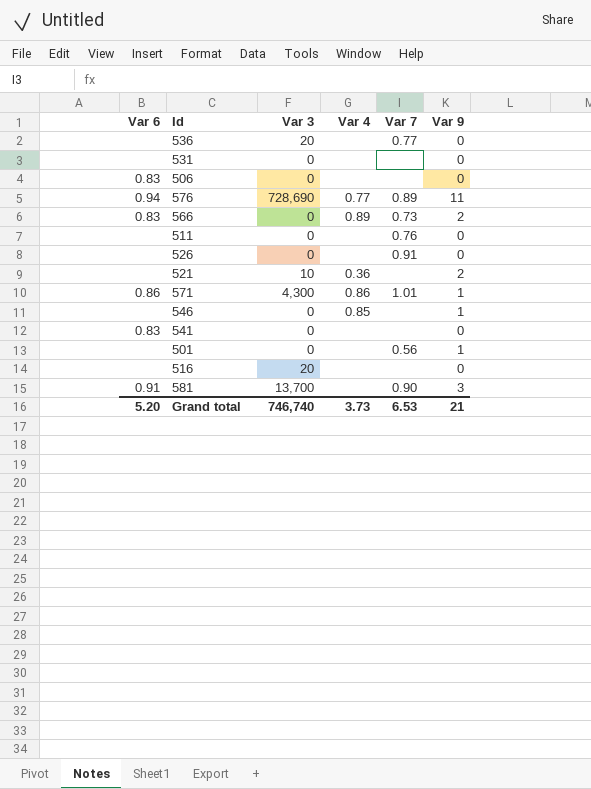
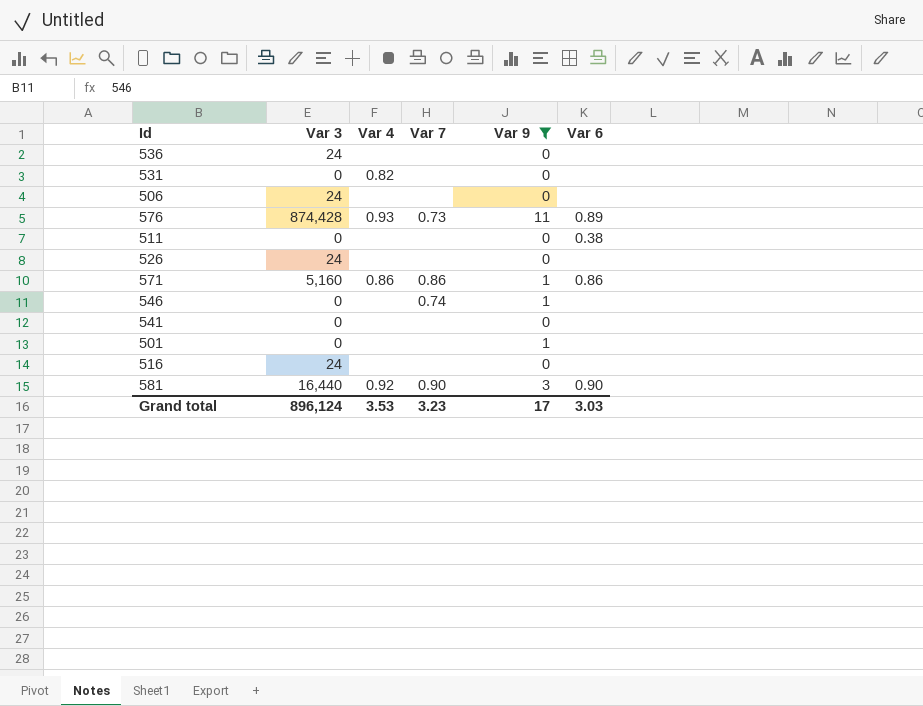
filter: none -> Var 9 != 2
column Var 6 | position: 1 -> 6
536 | Var 3: 20 -> 24
536 | Var 7: 0.77 -> none
531 | Var 4: none -> 0.82
506 | Var 3: 0 -> 24
506 | Var 6: 0.83 -> none
576 | Var 3: 728,690 -> 874,428
576 | Var 4: 0.77 -> 0.93
576 | Var 7: 0.89 -> 0.73
576 | Var 6: 0.94 -> 0.89
511 | Var 7: 0.76 -> none
511 | Var 6: none -> 0.38
526 | Var 3: 0 -> 24
526 | Var 7: 0.91 -> none
571 | Var 3: 4,300 -> 5,160
571 | Var 7: 1.01 -> 0.86
546 | Var 4: 0.85 -> none
546 | Var 7: none -> 0.74
541 | Var 6: 0.83 -> none
501 | Var 7: 0.56 -> none
516 | Var 3: 20 -> 24
581 | Var 3: 13,700 -> 16,440
581 | Var 4: none -> 0.92
581 | Var 6: 0.91 -> 0.90
Grand total | Var 3: 746,740 -> 896,124
Grand total | Var 4: 3.73 -> 3.53
Grand total | Var 7: 6.53 -> 3.23
Grand total | Var 9: 21 -> 17
Grand total | Var 6: 5.20 -> 3.03

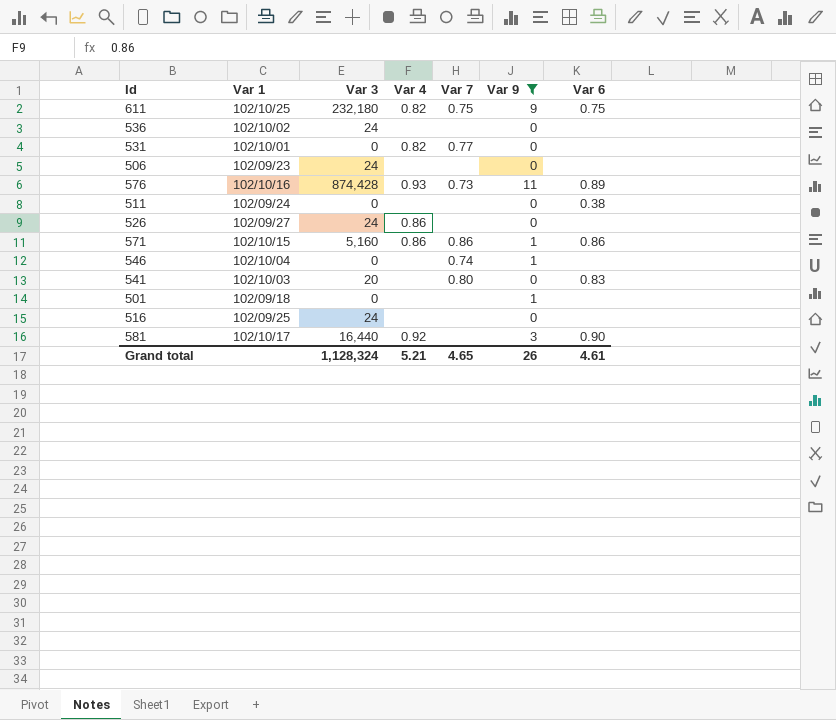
column Var 1 | position: none -> 2
row 611: none -> 102/10/25 | 232,180 | 0.82 | 0.75 | 9 | 0.75
531 | Var 7: none -> 0.77
526 | Var 4: none -> 0.86
541 | Var 3: 0 -> 20
541 | Var 7: none -> 0.80
541 | Var 6: none -> 0.83
581 | Var 7: 0.90 -> none
Grand total | Var 3: 896,124 -> 1,128,324
Grand total | Var 4: 3.53 -> 5.21
Grand total | Var 7: 3.23 -> 4.65
Grand total | Var 9: 17 -> 26
Grand total | Var 6: 3.03 -> 4.61

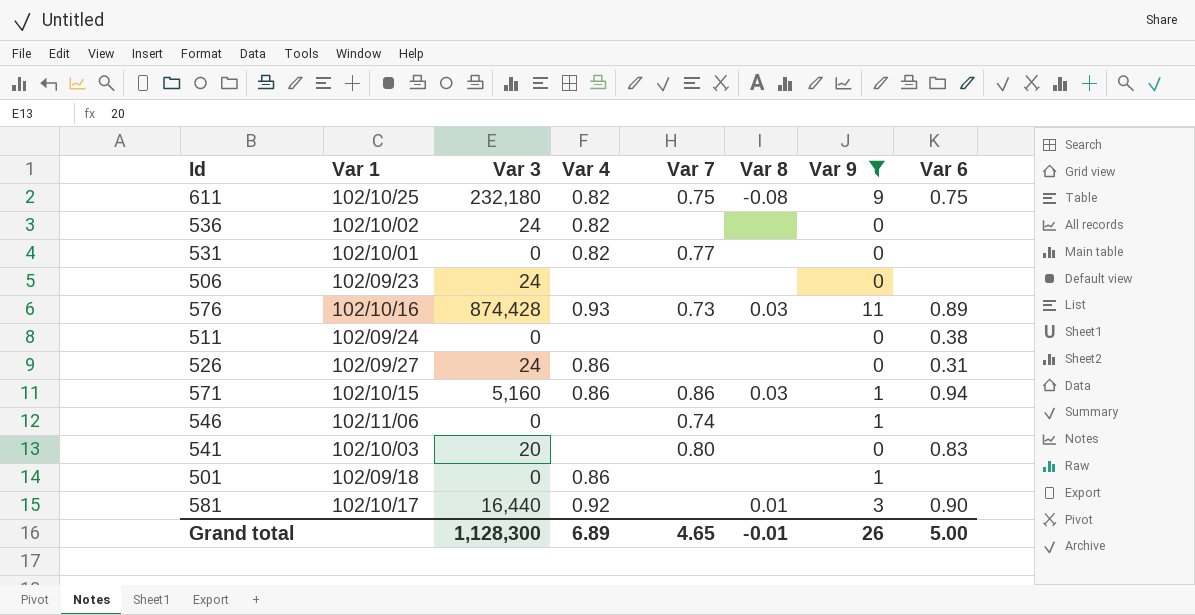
column Var 8 | position: none -> 6
row 516: 102/09/25 | 24 | none | none | 0 | none -> none
536 | Var 4: none -> 0.82
526 | Var 6: none -> 0.31
571 | Var 6: 0.86 -> 0.94
546 | Var 1: 102/10/04 -> 102/11/06
501 | Var 4: none -> 0.86
Grand total | Var 3: 1,128,324 -> 1,128,300
Grand total | Var 4: 5.21 -> 6.89
Grand total | Var 6: 4.61 -> 5.00

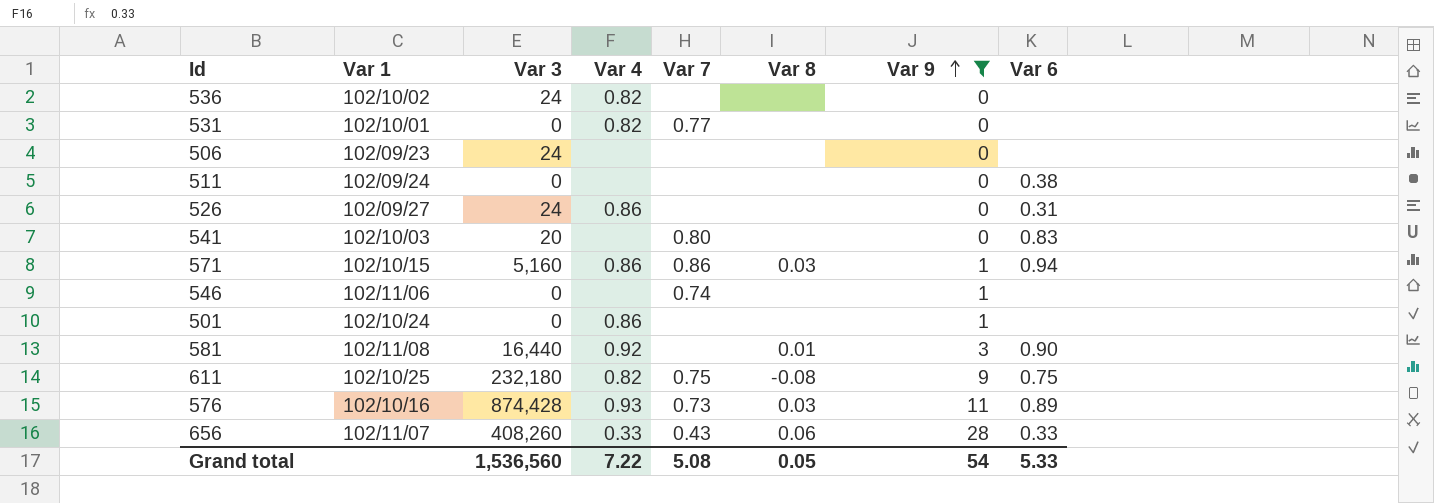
row order: none -> Var 9 ascending
501 | Var 1: 102/09/18 -> 102/10/24
581 | Var 1: 102/10/17 -> 102/11/08
row 656: none -> 102/11/07 | 408,260 | 0.33 | 0.43 | 0.06 | 28 | 0.33
Grand total | Var 3: 1,128,300 -> 1,536,560
Grand total | Var 4: 6.89 -> 7.22
Grand total | Var 7: 4.65 -> 5.08
Grand total | Var 8: -0.01 -> 0.05
Grand total | Var 9: 26 -> 54
Grand total | Var 6: 5.00 -> 5.33

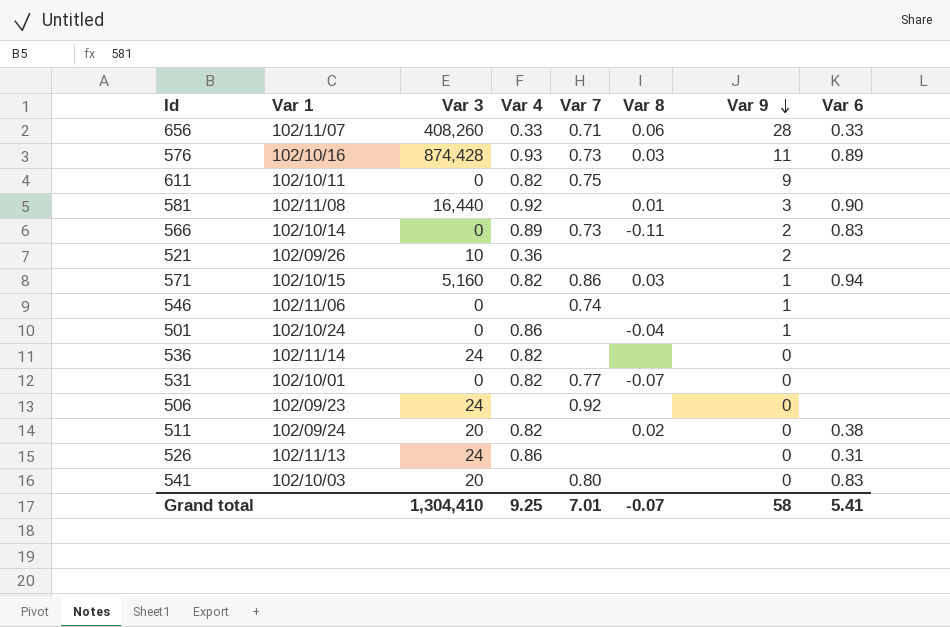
filter: Var 9 != 2 -> none
row order: Var 9 ascending -> Var 9 descending
656 | Var 7: 0.43 -> 0.71
611 | Var 1: 102/10/25 -> 102/10/11
611 | Var 3: 232,180 -> 0
611 | Var 8: -0.08 -> none
611 | Var 6: 0.75 -> none
571 | Var 4: 0.86 -> 0.82
501 | Var 8: none -> -0.04
536 | Var 1: 102/10/02 -> 102/11/14
531 | Var 8: none -> -0.07
506 | Var 7: none -> 0.92
511 | Var 3: 0 -> 20
511 | Var 4: none -> 0.82
511 | Var 8: none -> 0.02
526 | Var 1: 102/09/27 -> 102/11/13
Grand total | Var 3: 1,536,560 -> 1,304,410
Grand total | Var 4: 7.22 -> 9.25
Grand total | Var 7: 5.08 -> 7.01
Grand total | Var 8: 0.05 -> -0.07
Grand total | Var 9: 54 -> 58
Grand total | Var 6: 5.33 -> 5.41

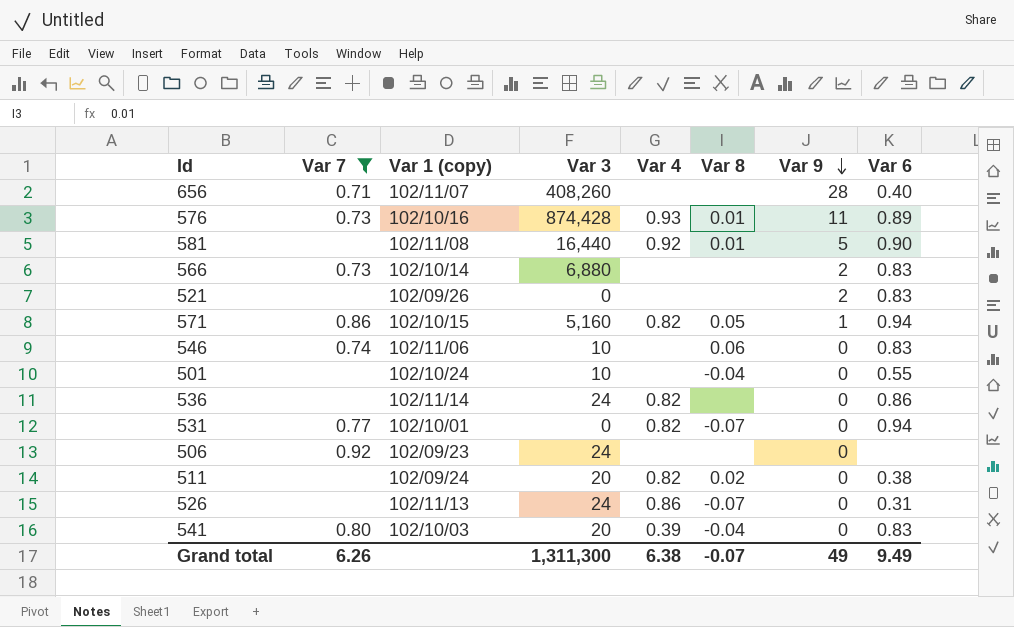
filter: none -> Var 7 != 0.75
column Var 7 | position: 5 -> 2
column name: Var 1 -> Var 1 (copy)
656 | Var 4: 0.33 -> none
656 | Var 8: 0.06 -> none
656 | Var 6: 0.33 -> 0.40
576 | Var 8: 0.03 -> 0.01
581 | Var 9: 3 -> 5
566 | Var 3: 0 -> 6,880
566 | Var 4: 0.89 -> none
566 | Var 8: -0.11 -> none
521 | Var 3: 10 -> 0
521 | Var 4: 0.36 -> none
521 | Var 6: none -> 0.83
571 | Var 8: 0.03 -> 0.05
546 | Var 3: 0 -> 10
546 | Var 8: none -> 0.06
546 | Var 9: 1 -> 0
546 | Var 6: none -> 0.83
501 | Var 3: 0 -> 10
501 | Var 4: 0.86 -> none
501 | Var 9: 1 -> 0
501 | Var 6: none -> 0.55
536 | Var 6: none -> 0.86
531 | Var 6: none -> 0.94
526 | Var 8: none -> -0.07
541 | Var 4: none -> 0.39
541 | Var 8: none -> -0.04
Grand total | Var 7: 7.01 -> 6.26
Grand total | Var 3: 1,304,410 -> 1,311,300
Grand total | Var 4: 9.25 -> 6.38
Grand total | Var 9: 58 -> 49
Grand total | Var 6: 5.41 -> 9.49

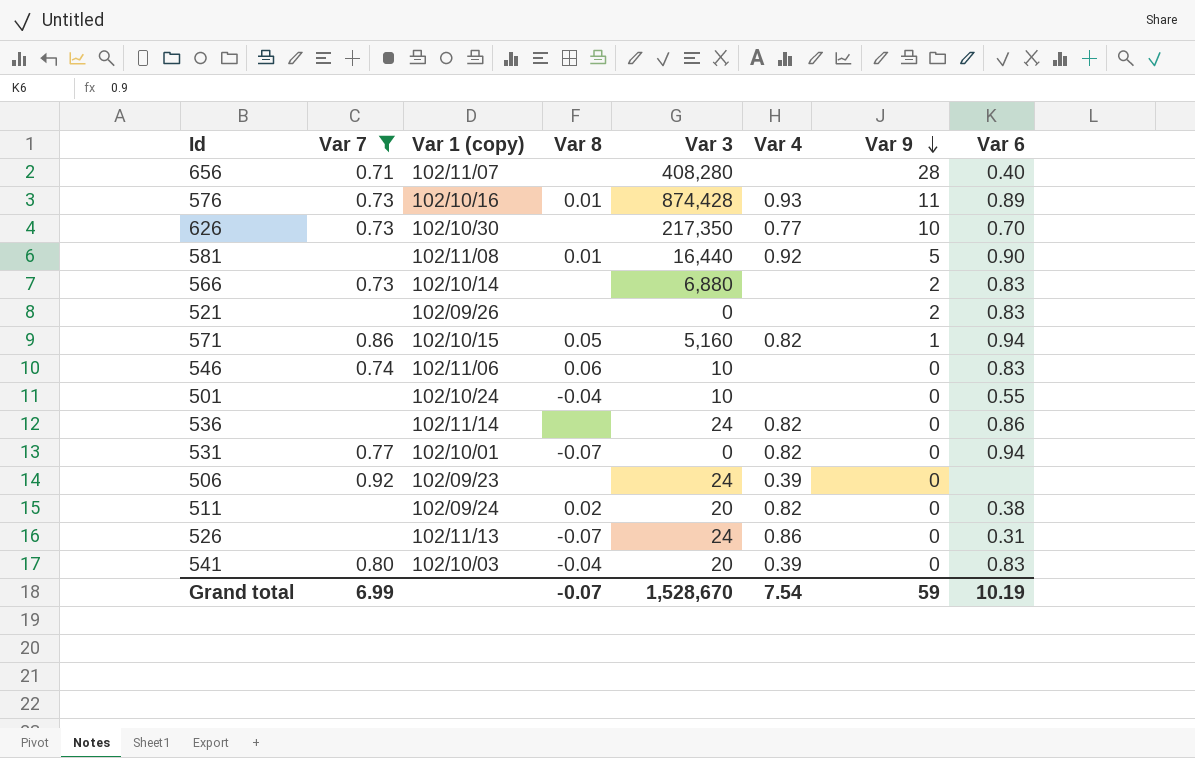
column Var 8 | position: 6 -> 4
656 | Var 3: 408,260 -> 408,280
row 626: none -> 0.73 | 102/10/30 | none | 217,350 | 0.77 | 10 | 0.70
506 | Var 4: none -> 0.39
Grand total | Var 7: 6.26 -> 6.99
Grand total | Var 3: 1,311,300 -> 1,528,670
Grand total | Var 4: 6.38 -> 7.54
Grand total | Var 9: 49 -> 59
Grand total | Var 6: 9.49 -> 10.19

